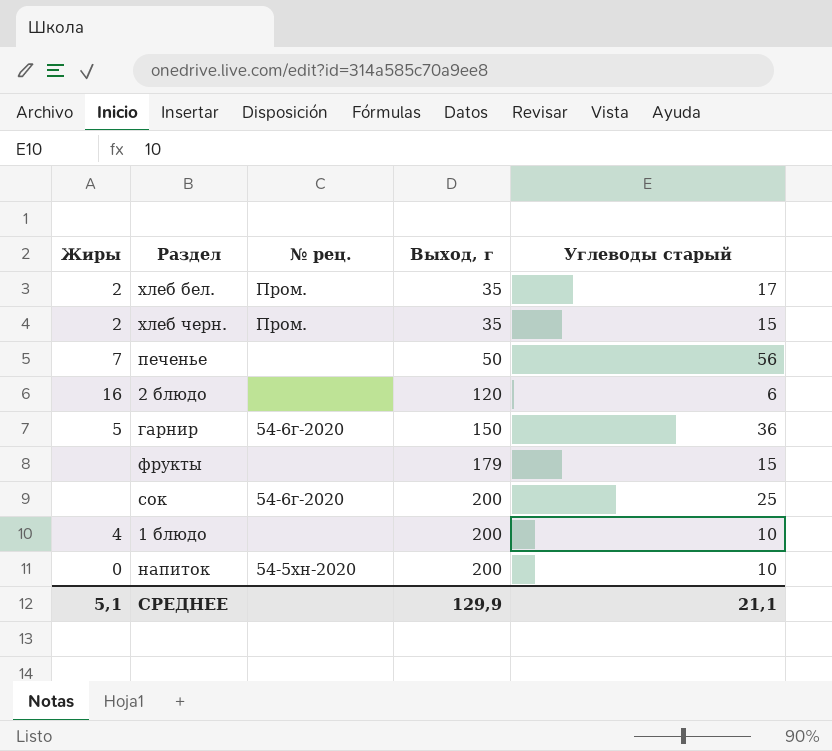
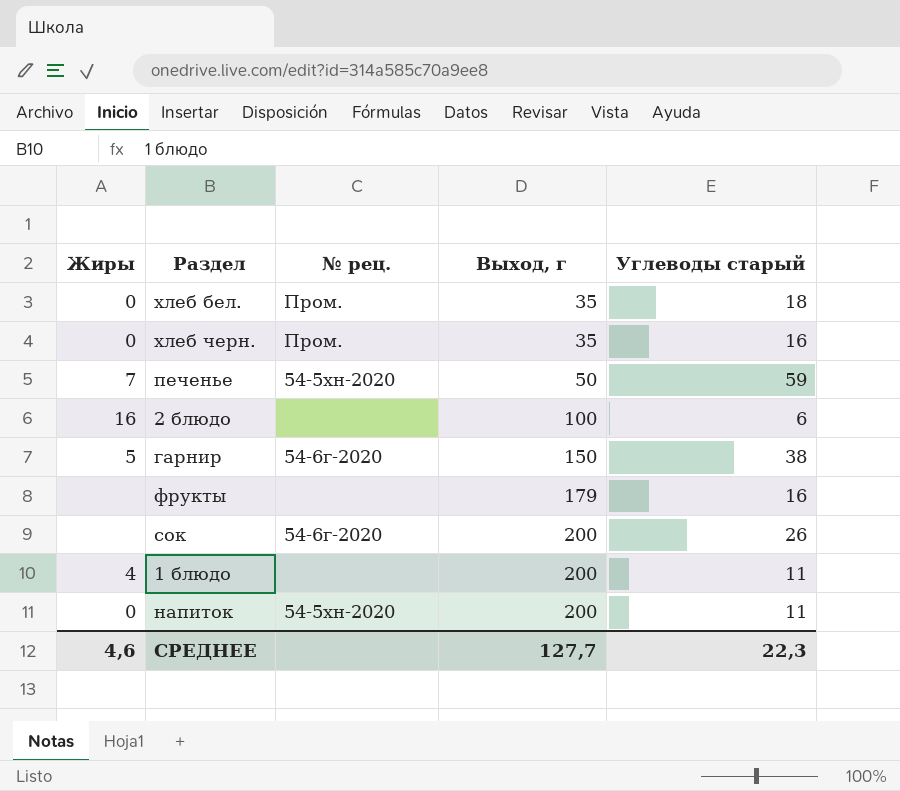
хлеб бел. | Жиры: 2 -> 0
хлеб бел. | Углеводы старый: 17 -> 18
хлеб черн. | Жиры: 2 -> 0
хлеб черн. | Углеводы старый: 15 -> 16
печенье | № рец.: none -> 54-5хн-2020
печенье | Углеводы старый: 56 -> 59
2 блюдо | Выход, г: 120 -> 100
гарнир | Углеводы старый: 36 -> 38
фрукты | Углеводы старый: 15 -> 16
сок | Углеводы старый: 25 -> 26
1 блюдо | Углеводы старый: 10 -> 11
напиток | Углеводы старый: 10 -> 11
СРЕДНЕЕ | Жиры: 5,1 -> 4,6
СРЕДНЕЕ | Выход, г: 129,9 -> 127,7
СРЕДНЕЕ | Углеводы старый: 21,1 -> 22,3

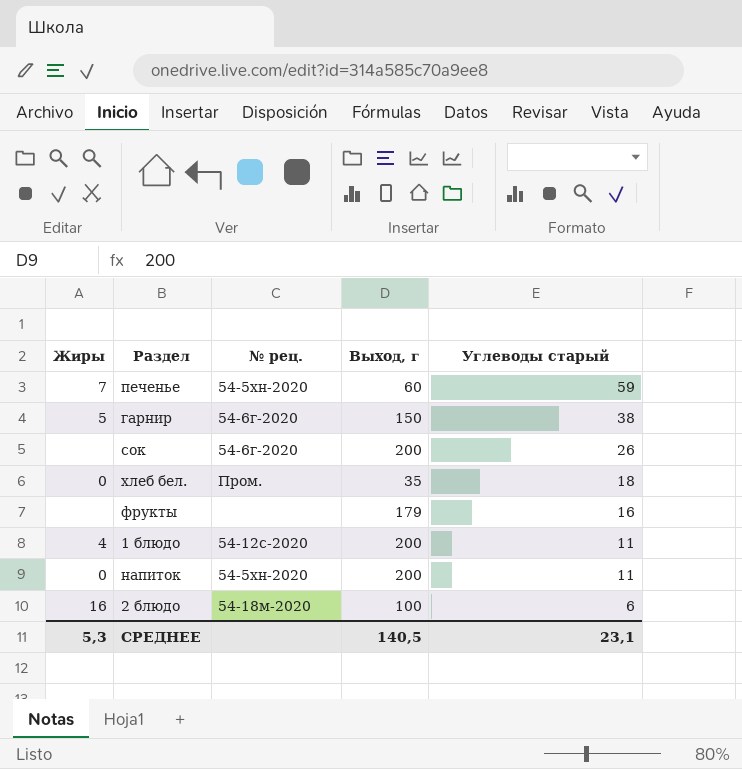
row order: Выход, г ascending -> Углеводы старый descending
row хлеб черн.: 0 | Пром. | 35 | 16 -> none
печенье | Выход, г: 50 -> 60
1 блюдо | № рец.: none -> 54-12с-2020
2 блюдо | № рец.: none -> 54-18м-2020
СРЕДНЕЕ | Жиры: 4,6 -> 5,3
СРЕДНЕЕ | Выход, г: 127,7 -> 140,5
СРЕДНЕЕ | Углеводы старый: 22,3 -> 23,1

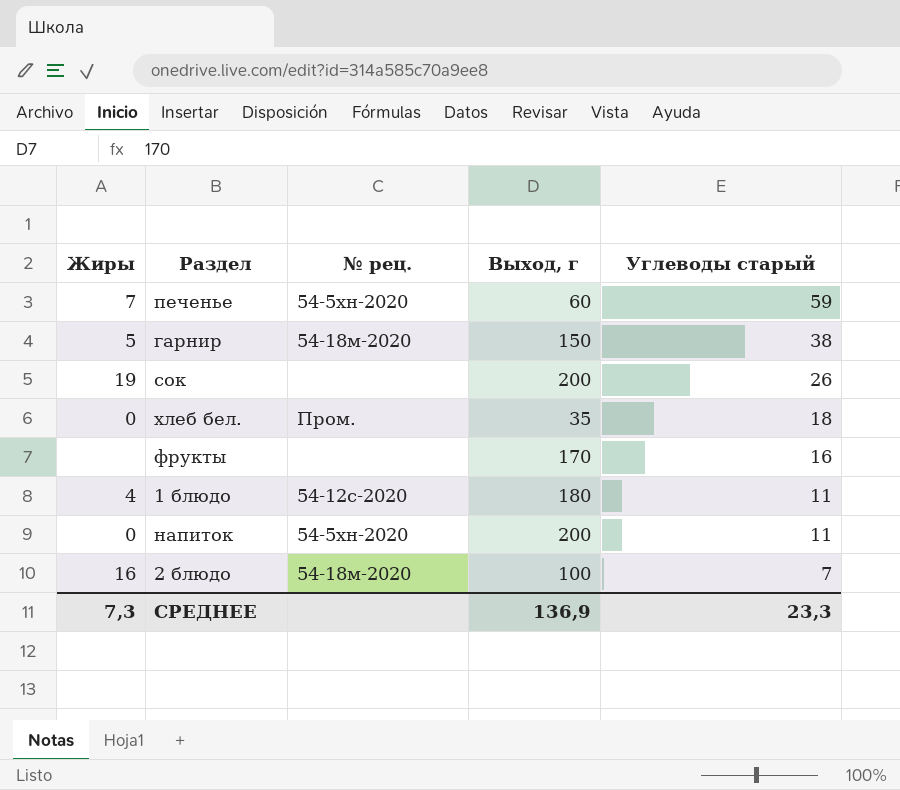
гарнир | № рец.: 54-6г-2020 -> 54-18м-2020
сок | Жиры: none -> 19
сок | № рец.: 54-6г-2020 -> none
фрукты | Выход, г: 179 -> 170
1 блюдо | Выход, г: 200 -> 180
2 блюдо | Углеводы старый: 6 -> 7
СРЕДНЕЕ | Жиры: 5,3 -> 7,3
СРЕДНЕЕ | Выход, г: 140,5 -> 136,9
СРЕДНЕЕ | Углеводы старый: 23,1 -> 23,3

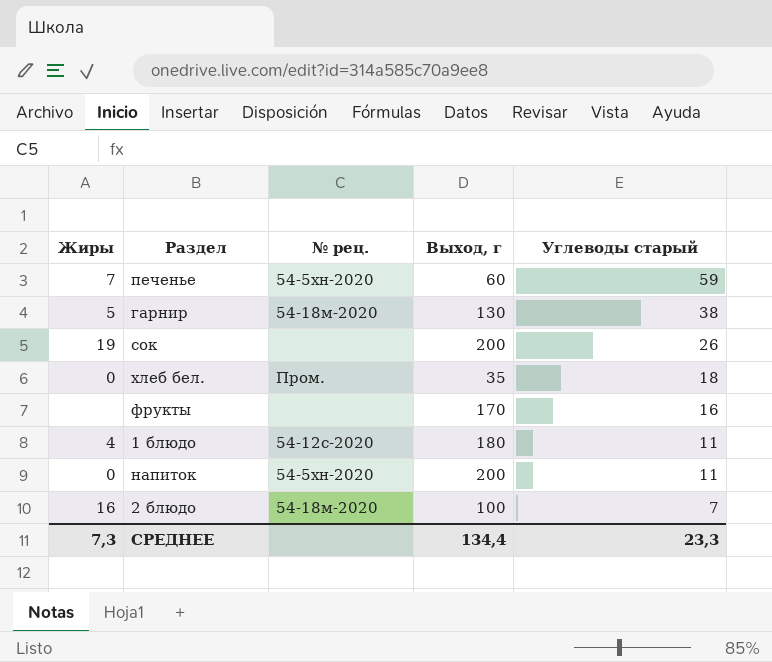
гарнир | Выход, г: 150 -> 130
СРЕДНЕЕ | Выход, г: 136,9 -> 134,4

